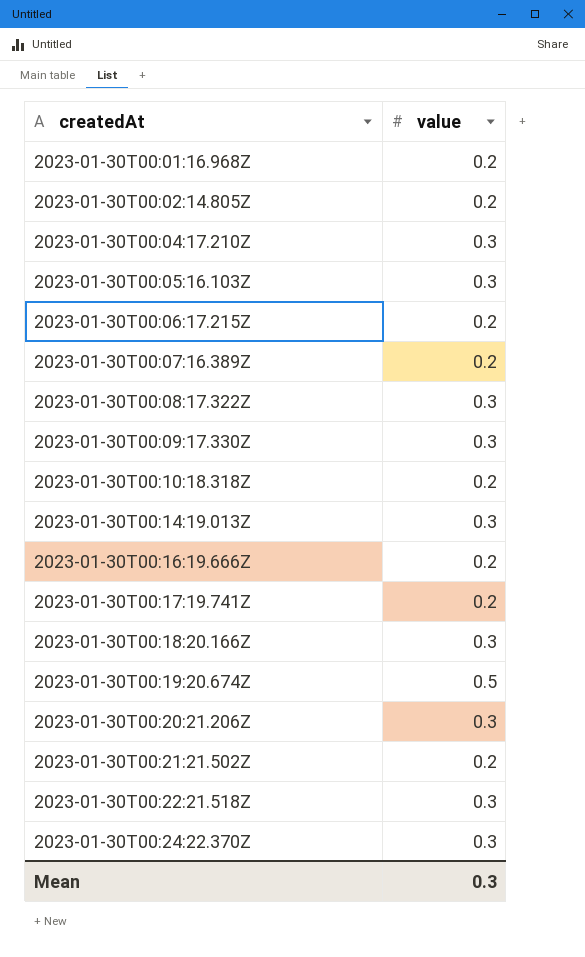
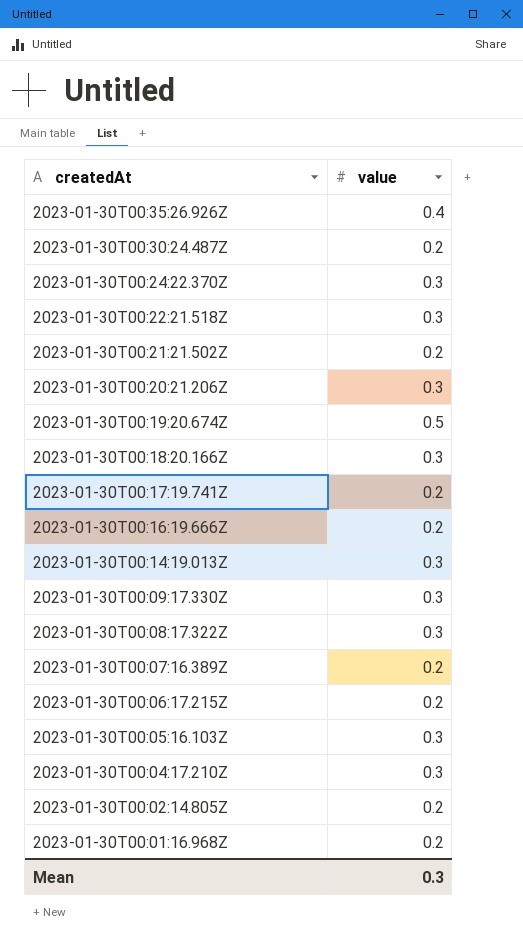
row order: createdAt ascending -> createdAt descending
row 2023-01-30T00:10:18.318Z: 0.2 -> none
row 2023-01-30T00:35:26.926Z: none -> 0.4
row 2023-01-30T00:30:24.487Z: none -> 0.2

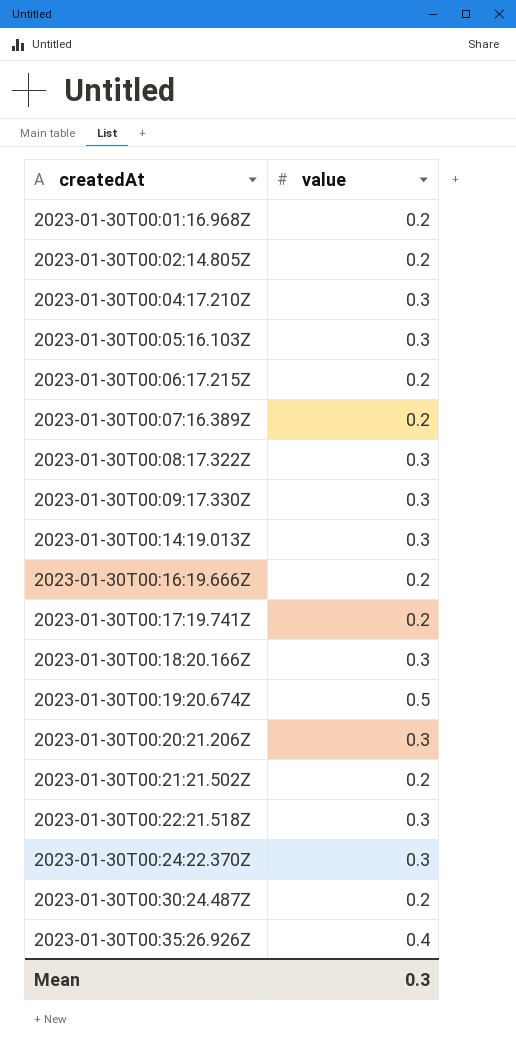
row order: createdAt descending -> createdAt ascending

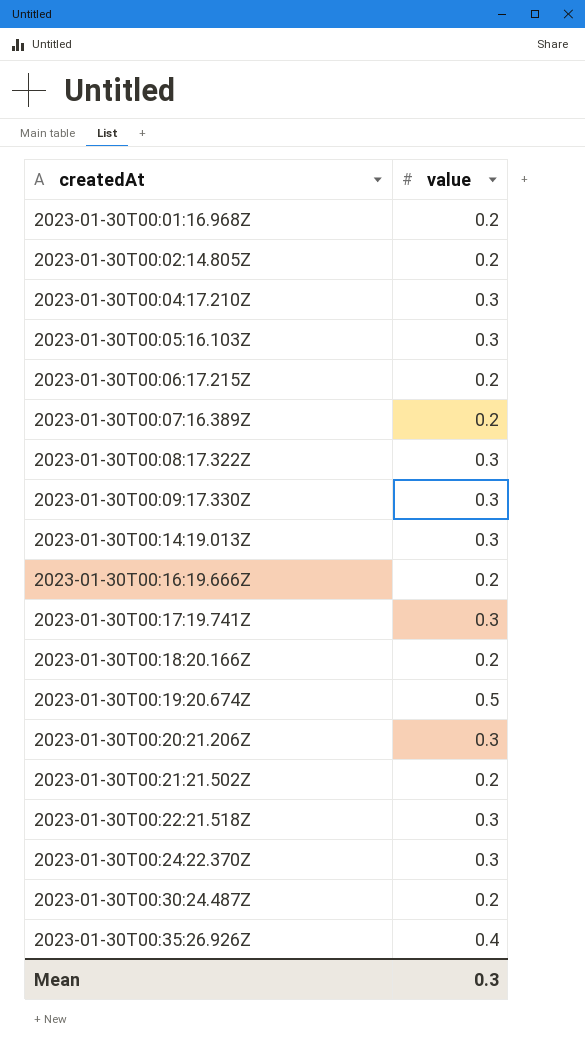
2023-01-30T00:17:19.741Z | value: 0.2 -> 0.3
2023-01-30T00:18:20.166Z | value: 0.3 -> 0.2

